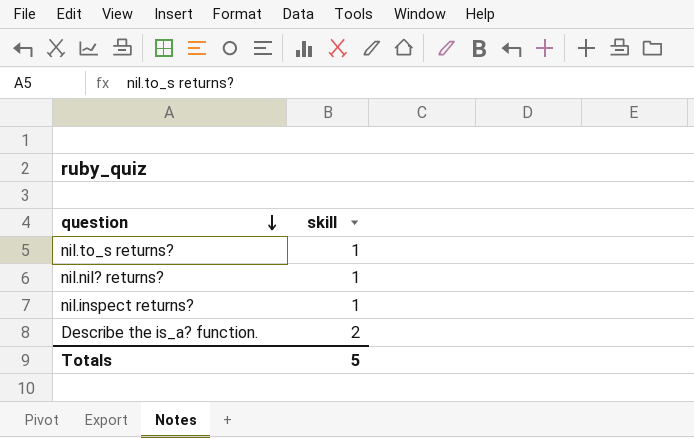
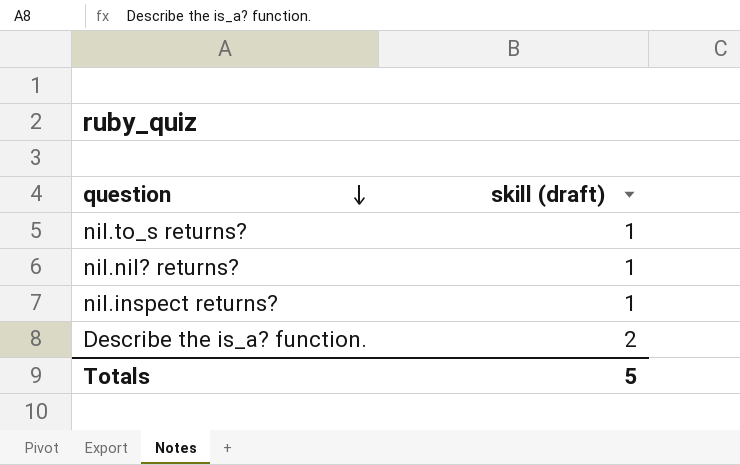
column name: skill -> skill (draft)

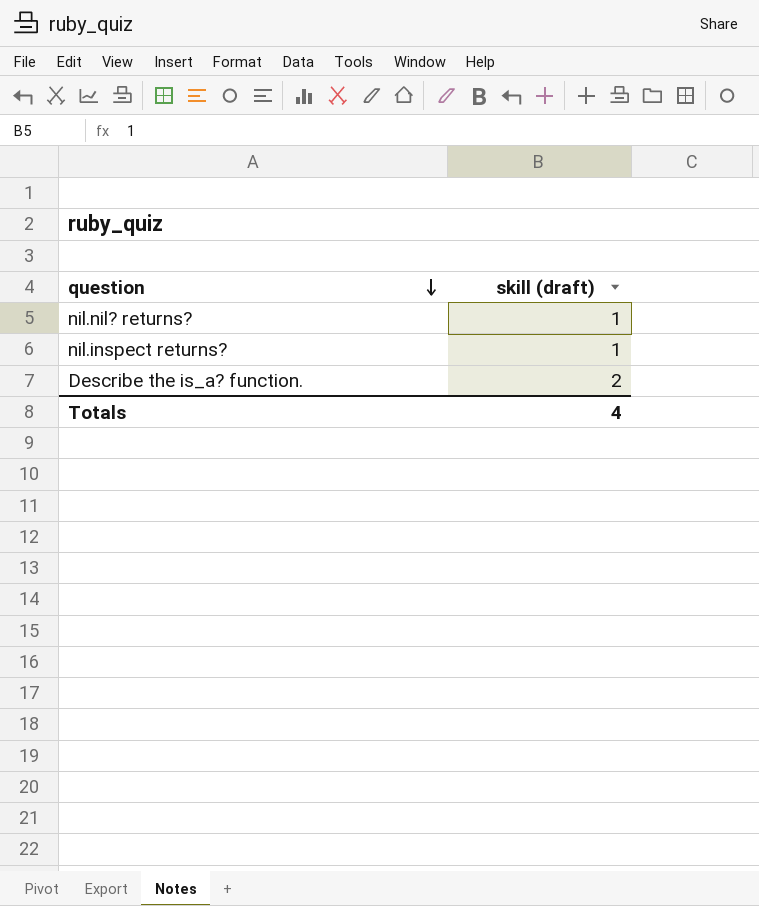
row nil.to_s returns?: 1 -> none
Totals | skill (draft): 5 -> 4

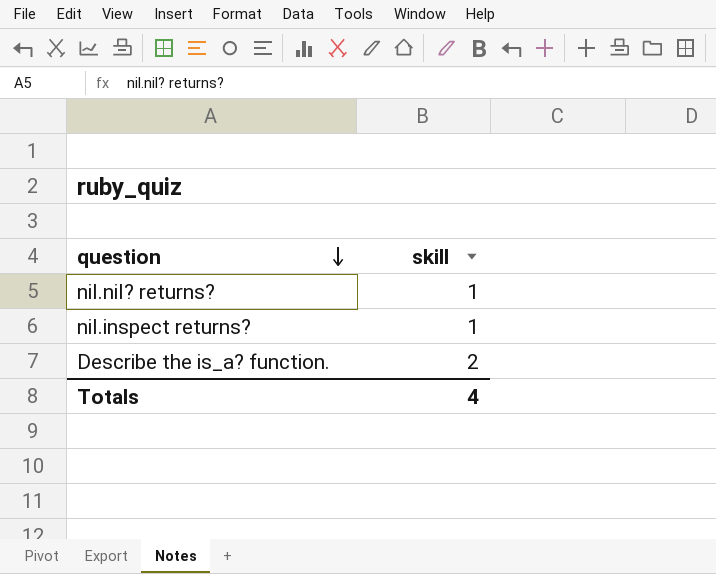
column name: skill (draft) -> skill

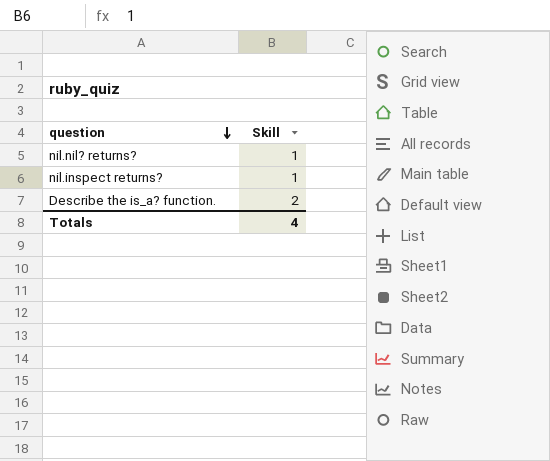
column name: skill -> Skill

